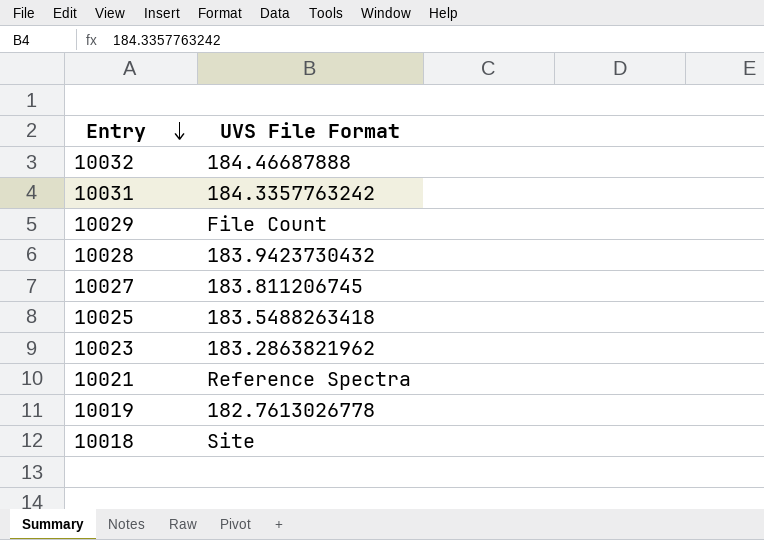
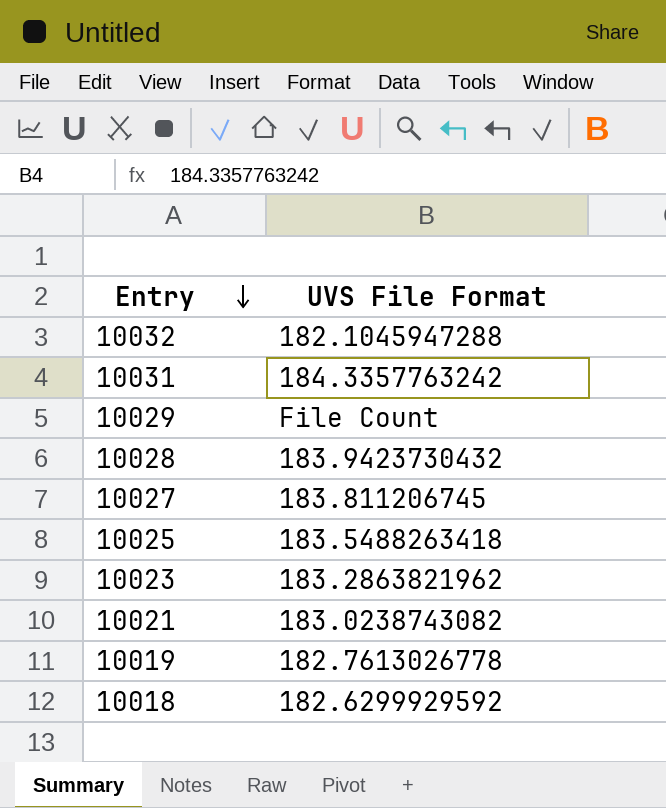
10032 | UVS File Format: 184.46687888 -> 182.1045947288
10021 | UVS File Format: Reference Spectra -> 183.0238743082
10018 | UVS File Format: Site -> 182.6299929592

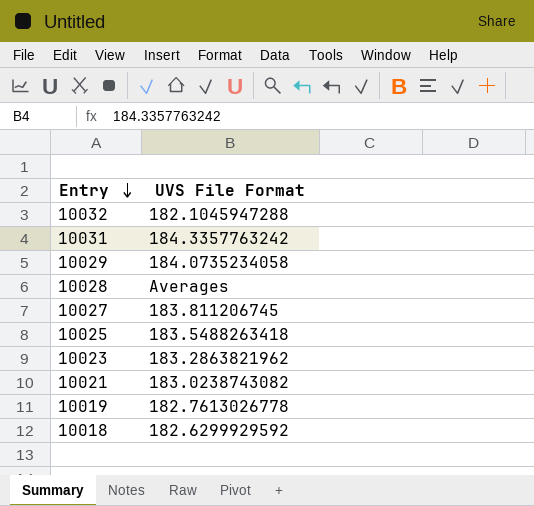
10029 | UVS File Format: File Count -> 184.0735234058
10028 | UVS File Format: 183.9423730432 -> Averages

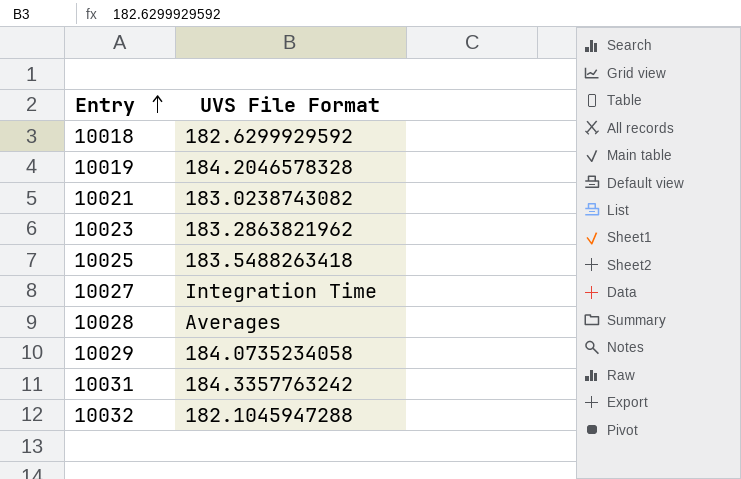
row order: Entry descending -> Entry ascending
10019 | UVS File Format: 182.7613026778 -> 184.2046578328
10027 | UVS File Format: 183.811206745 -> Integration Time

